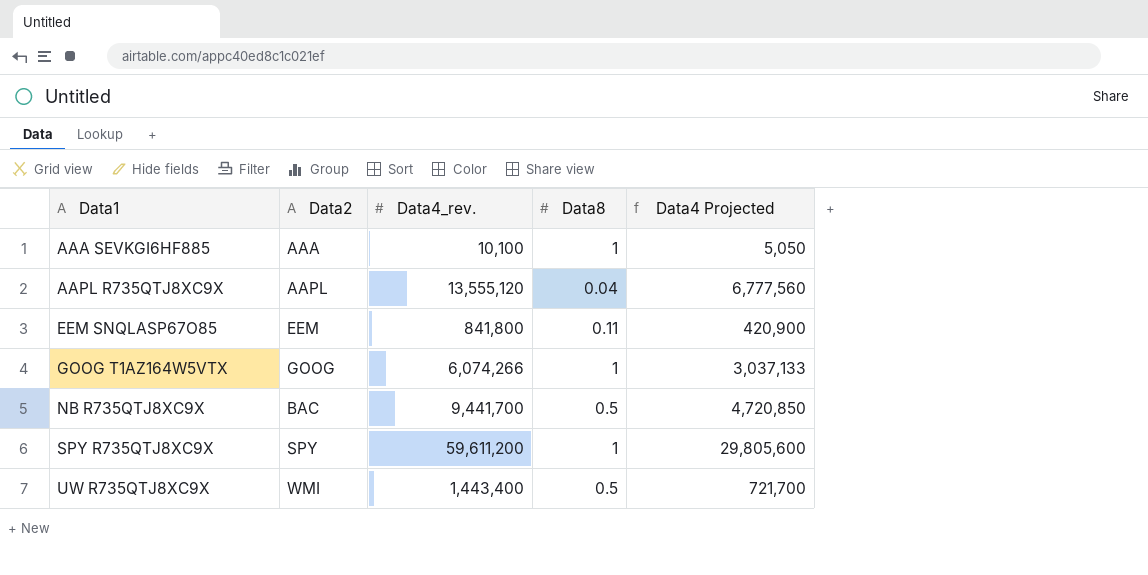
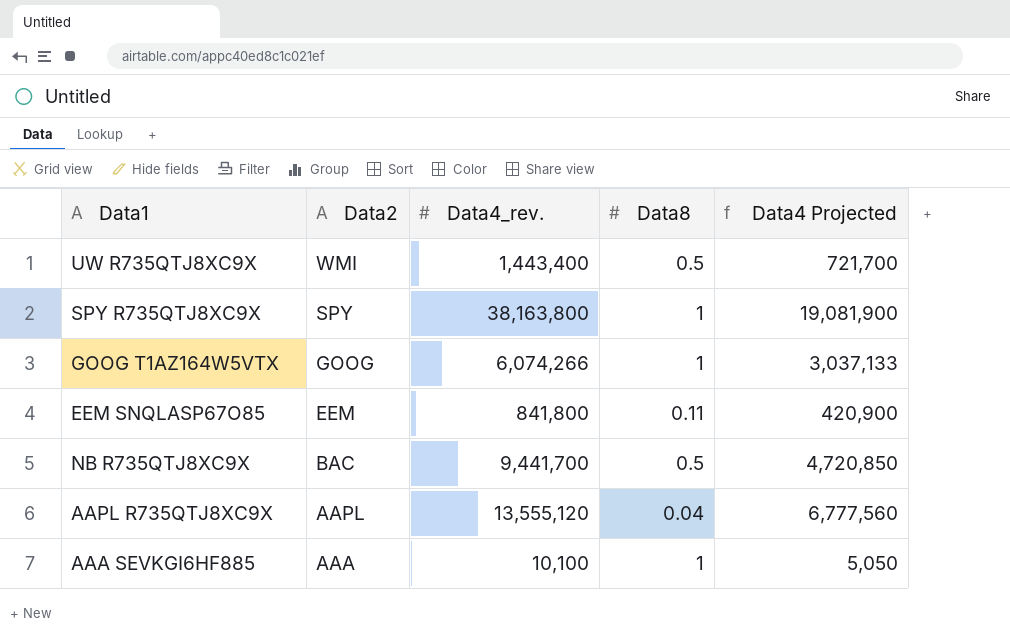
row order: Data1 ascending -> Data2 descending
SPY R735QTJ8XC9X | Data4_rev.: 59,611,200 -> 38,163,800
SPY R735QTJ8XC9X | Data4 Projected: 29,805,600 -> 19,081,900

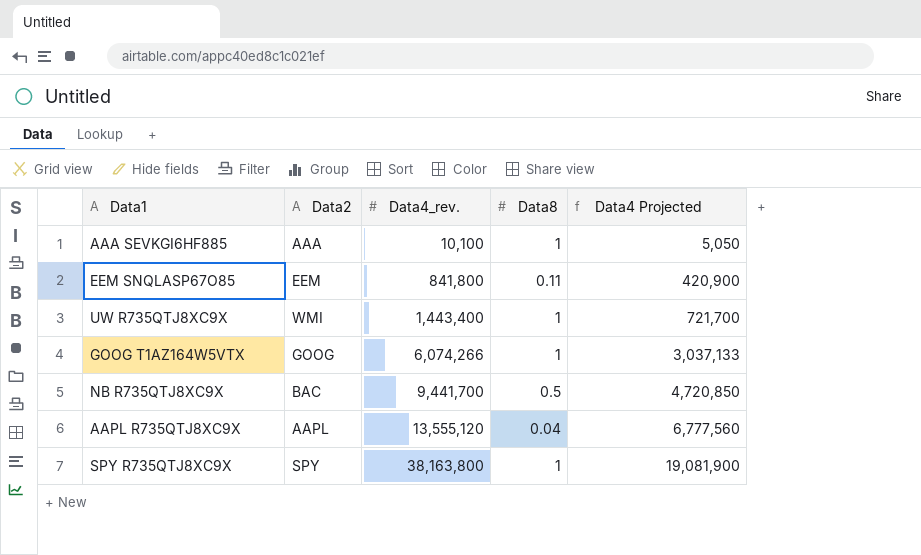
row order: Data2 descending -> Data4_rev. ascending
UW R735QTJ8XC9X | Data8: 0.5 -> 1

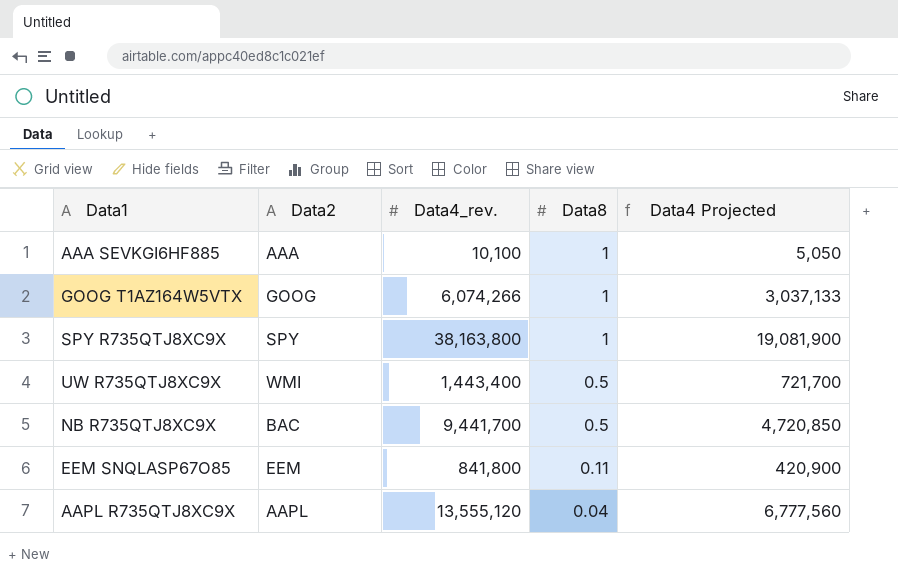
row order: Data4_rev. ascending -> Data8 descending
UW R735QTJ8XC9X | Data8: 1 -> 0.5

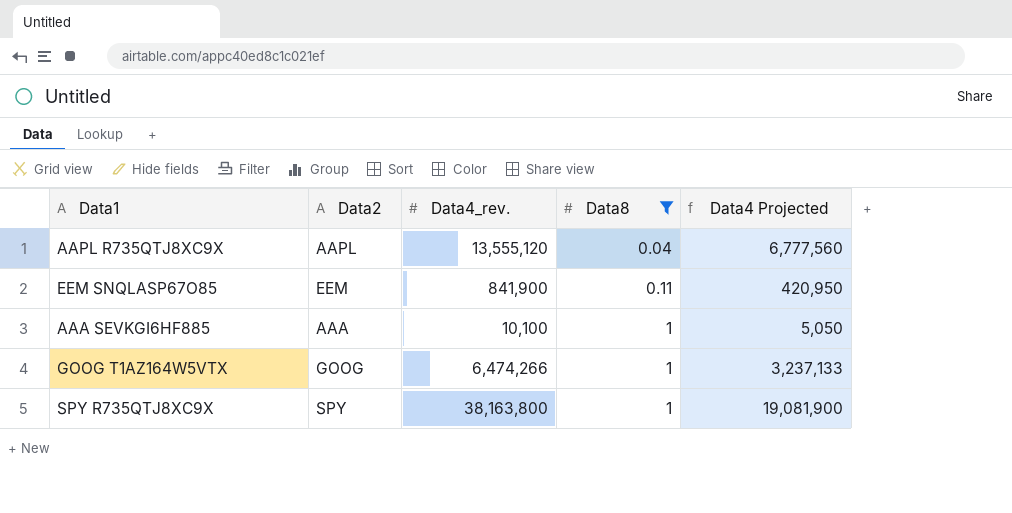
filter: none -> Data8 != 0.5
row order: Data8 descending -> Data8 ascending
EEM SNQLASP67O85 | Data4_rev.: 841,800 -> 841,900
EEM SNQLASP67O85 | Data4 Projected: 420,900 -> 420,950
GOOG T1AZ164W5VTX | Data4_rev.: 6,074,266 -> 6,474,266
GOOG T1AZ164W5VTX | Data4 Projected: 3,037,133 -> 3,237,133

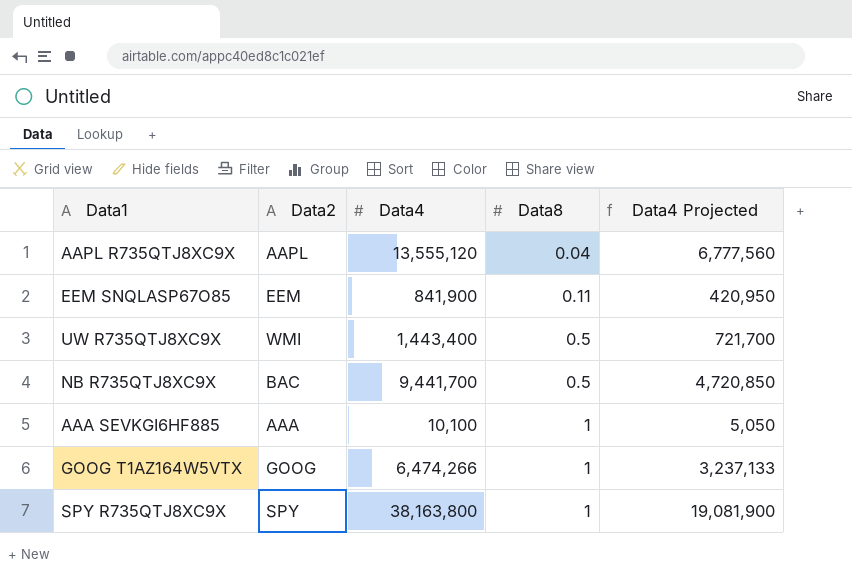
filter: Data8 != 0.5 -> none
column name: Data4_rev. -> Data4

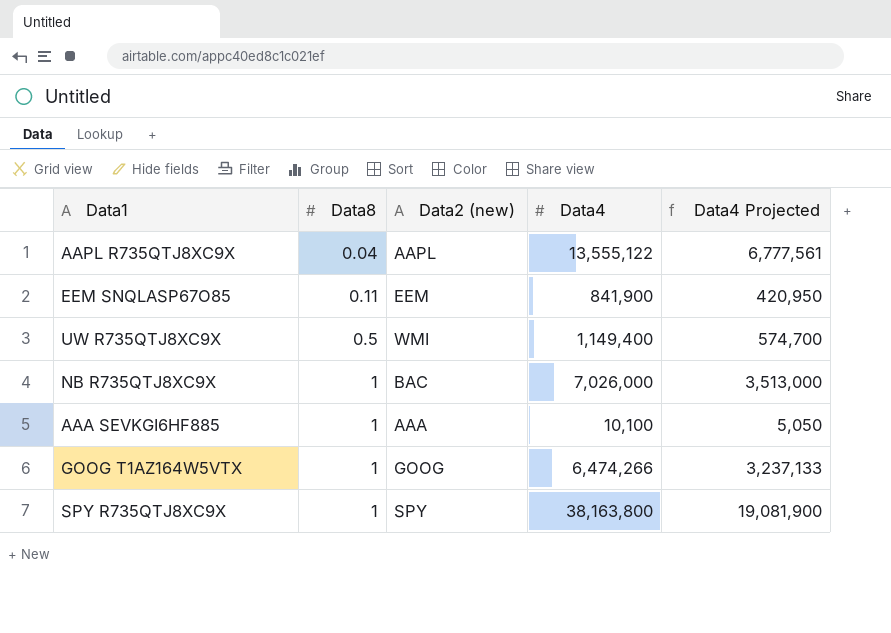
column Data8 | position: 4 -> 2
column name: Data2 -> Data2 (new)
AAPL R735QTJ8XC9X | Data4: 13,555,120 -> 13,555,122
AAPL R735QTJ8XC9X | Data4 Projected: 6,777,560 -> 6,777,561
UW R735QTJ8XC9X | Data4: 1,443,400 -> 1,149,400
UW R735QTJ8XC9X | Data4 Projected: 721,700 -> 574,700
NB R735QTJ8XC9X | Data8: 0.5 -> 1
NB R735QTJ8XC9X | Data4: 9,441,700 -> 7,026,000
NB R735QTJ8XC9X | Data4 Projected: 4,720,850 -> 3,513,000

